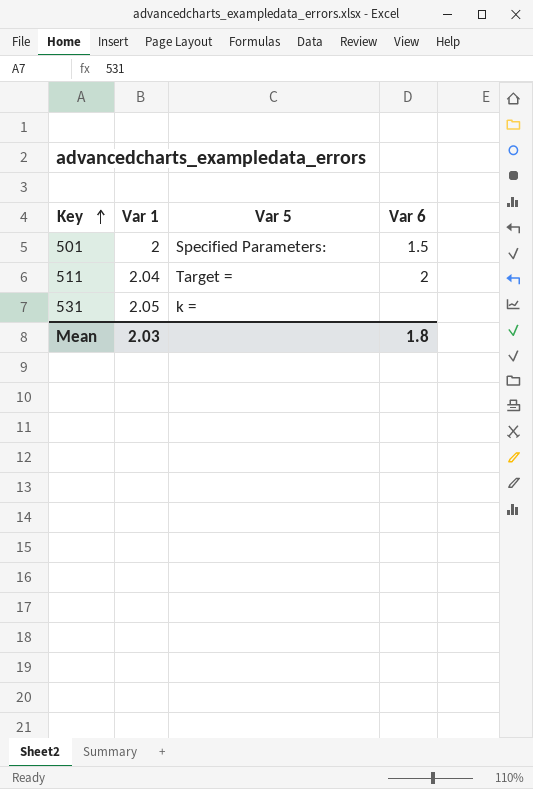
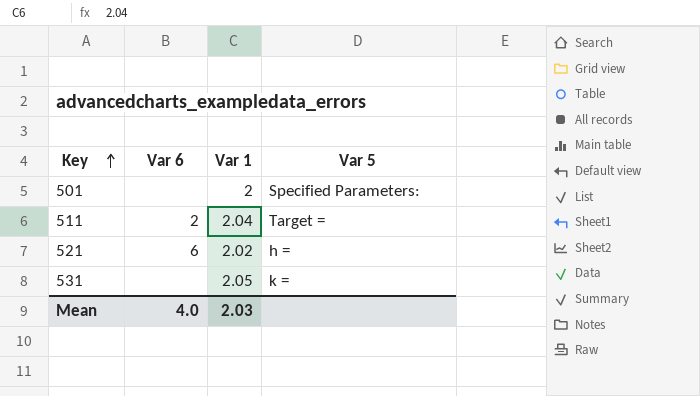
column Var 6 | position: 4 -> 2
501 | Var 6: 1.5 -> none
row 521: none -> 6 | 2.02 | h =
Mean | Var 6: 1.8 -> 4.0

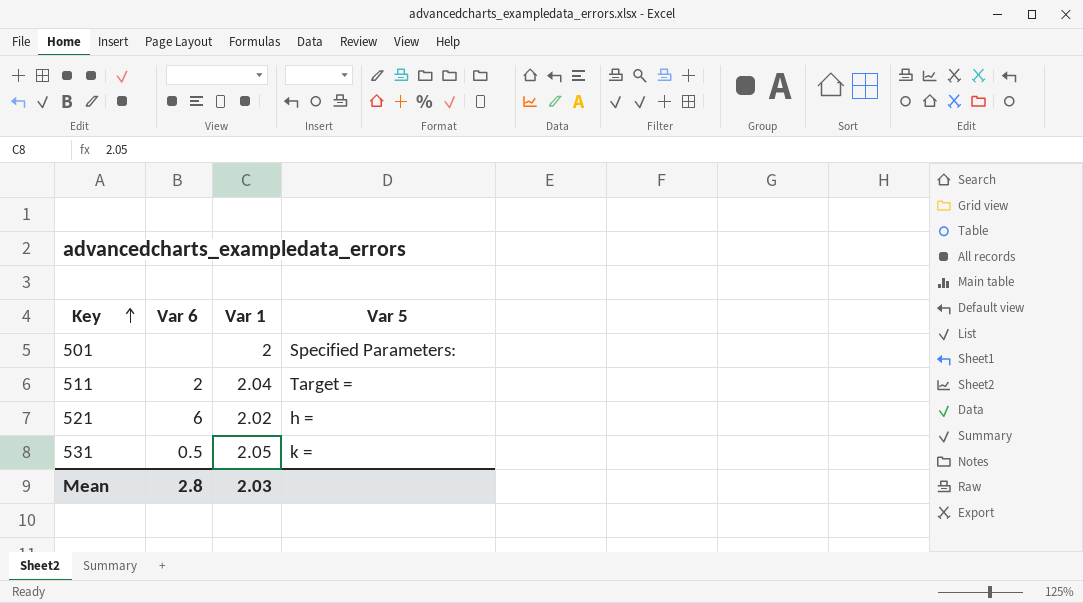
531 | Var 6: none -> 0.5
Mean | Var 6: 4.0 -> 2.8

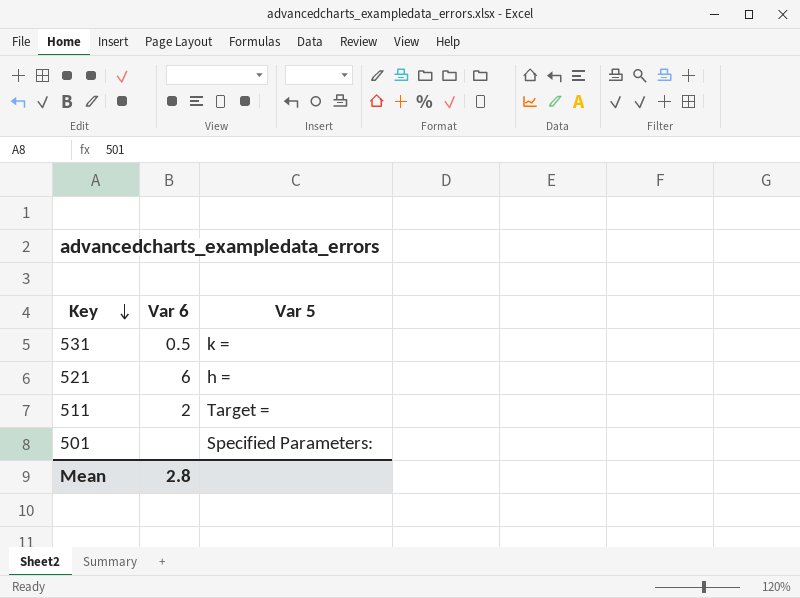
row order: Key ascending -> Key descending
column Var 1 | position: 3 -> none

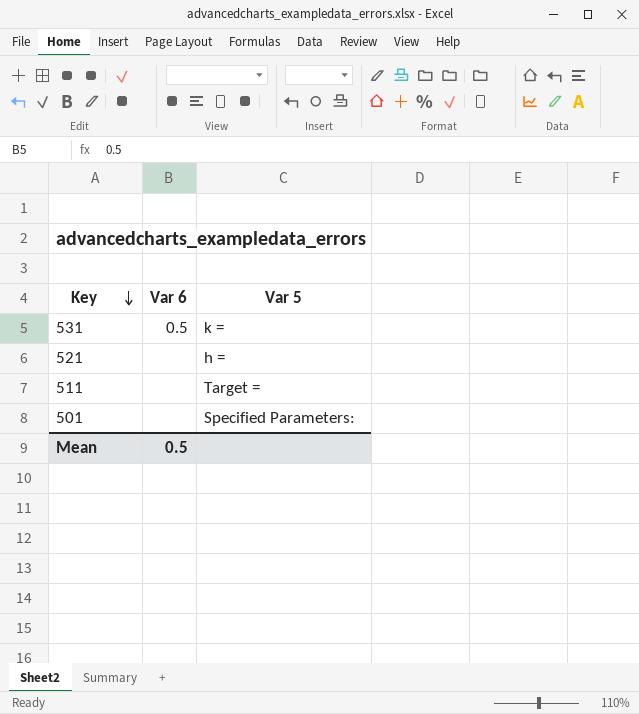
521 | Var 6: 6 -> none
511 | Var 6: 2 -> none
Mean | Var 6: 2.8 -> 0.5

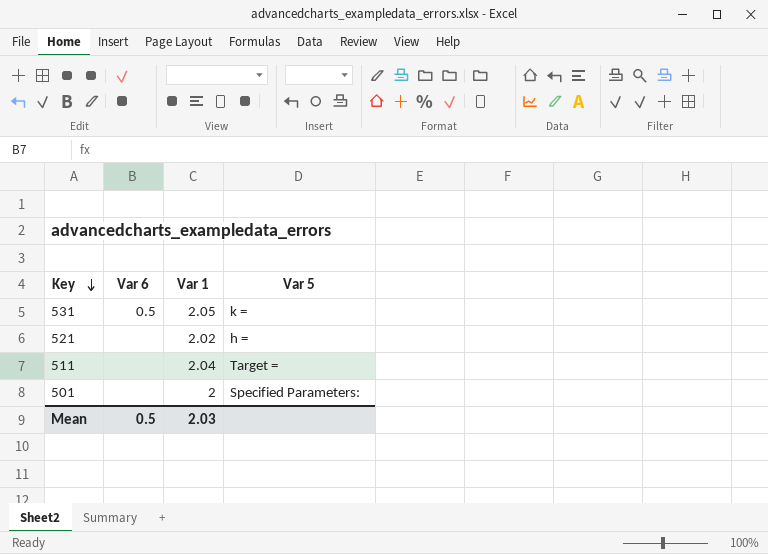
column Var 1 | position: none -> 3

